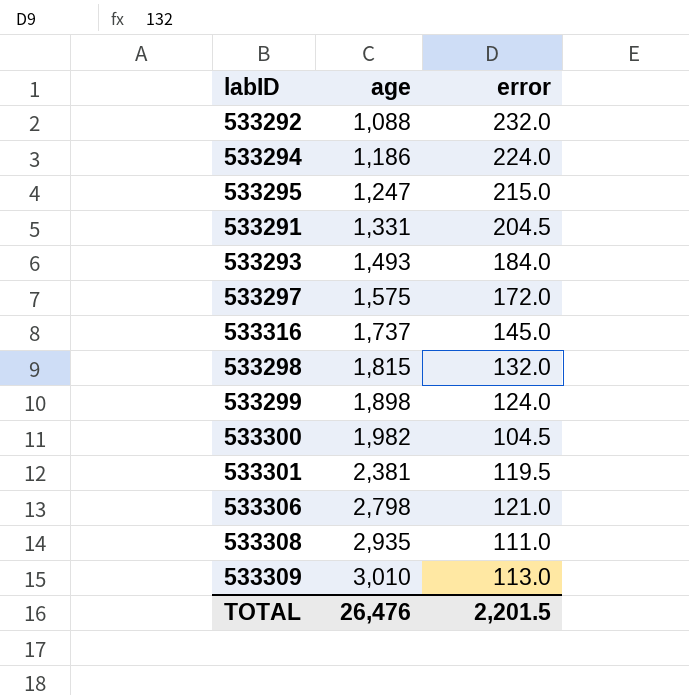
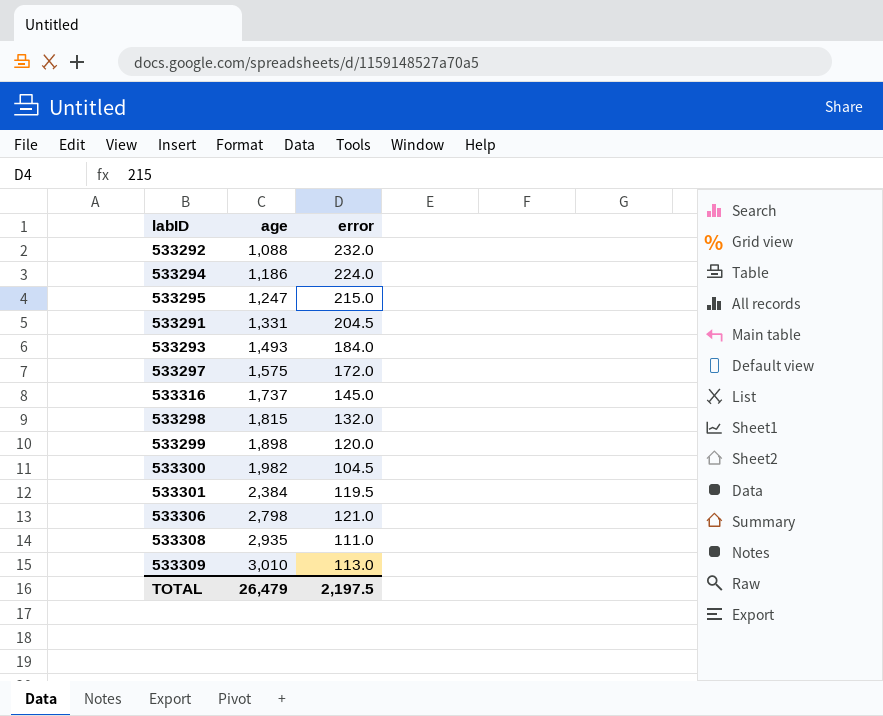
533299 | error: 124.0 -> 120.0
533301 | age: 2,381 -> 2,384
TOTAL | age: 26,476 -> 26,479
TOTAL | error: 2,201.5 -> 2,197.5

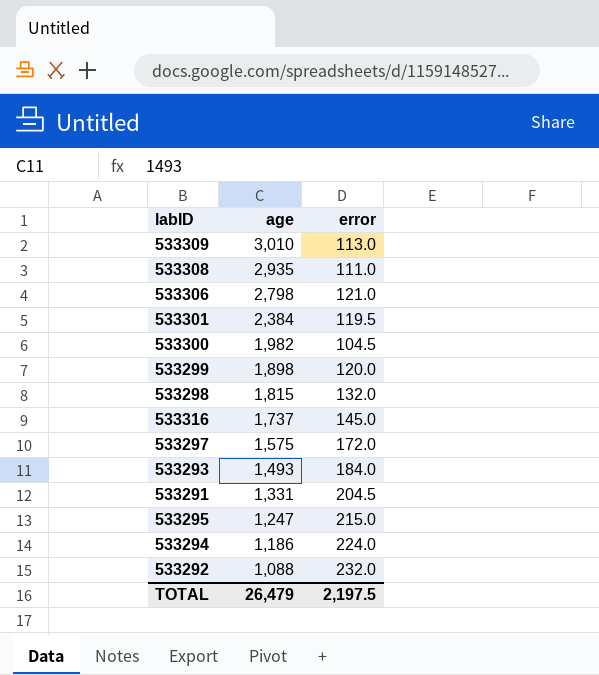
row order: age ascending -> age descending

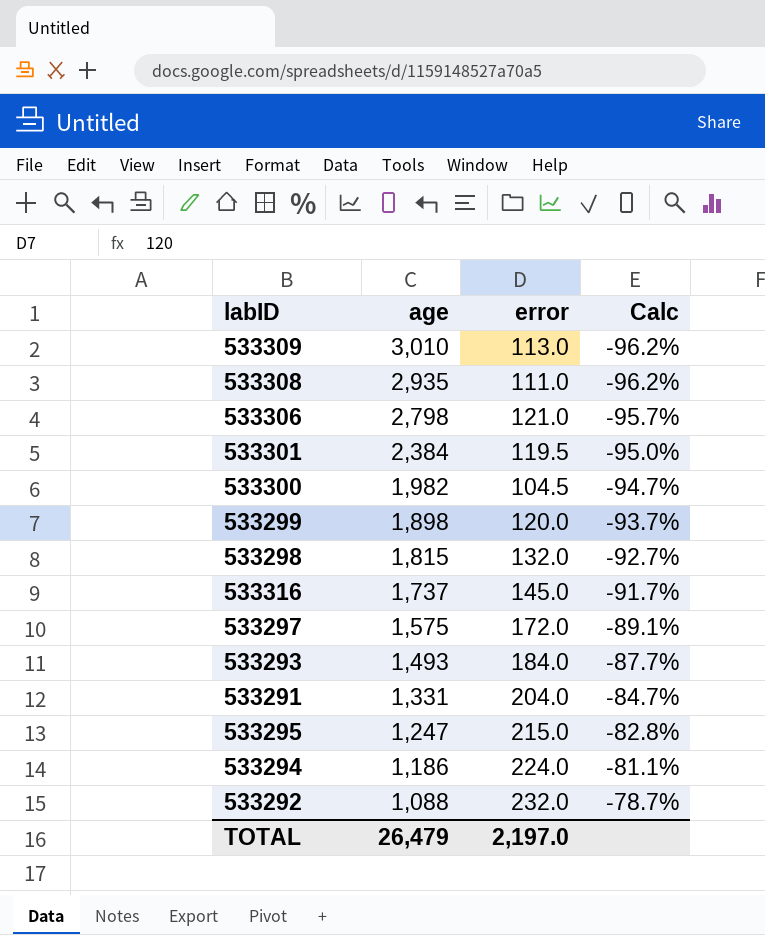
column Calc | formula: none -> ([error] - [age]) / [age]
533291 | error: 204.5 -> 204.0
TOTAL | error: 2,197.5 -> 2,197.0

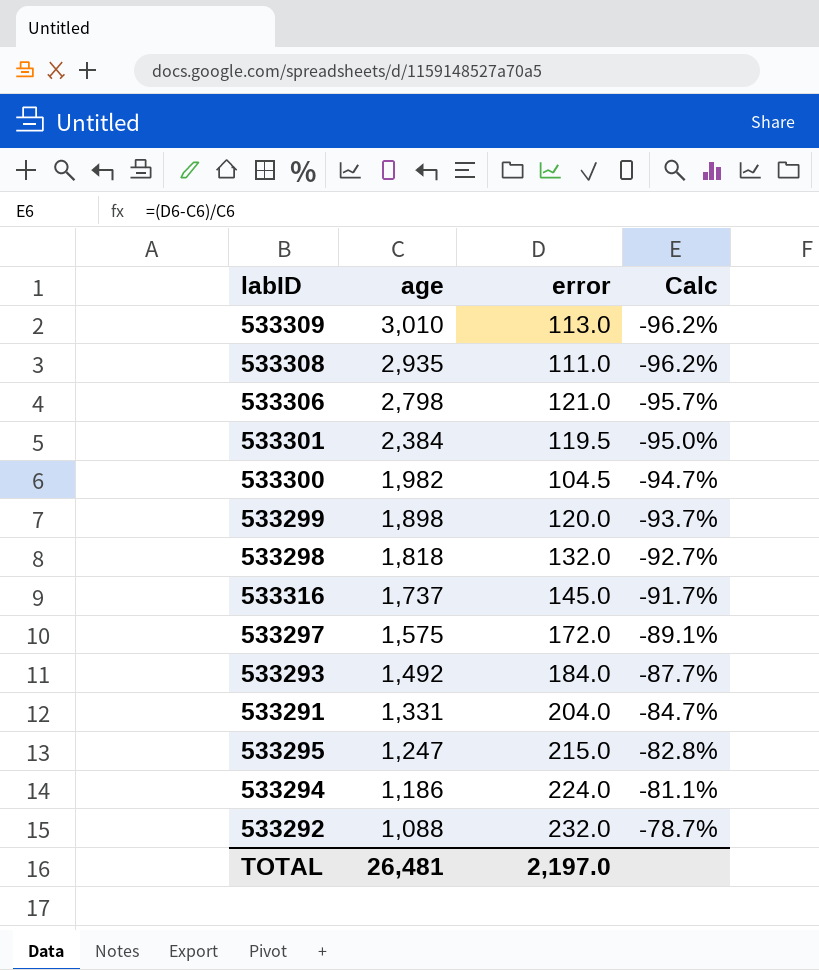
533298 | age: 1,815 -> 1,818
533293 | age: 1,493 -> 1,492
TOTAL | age: 26,479 -> 26,481

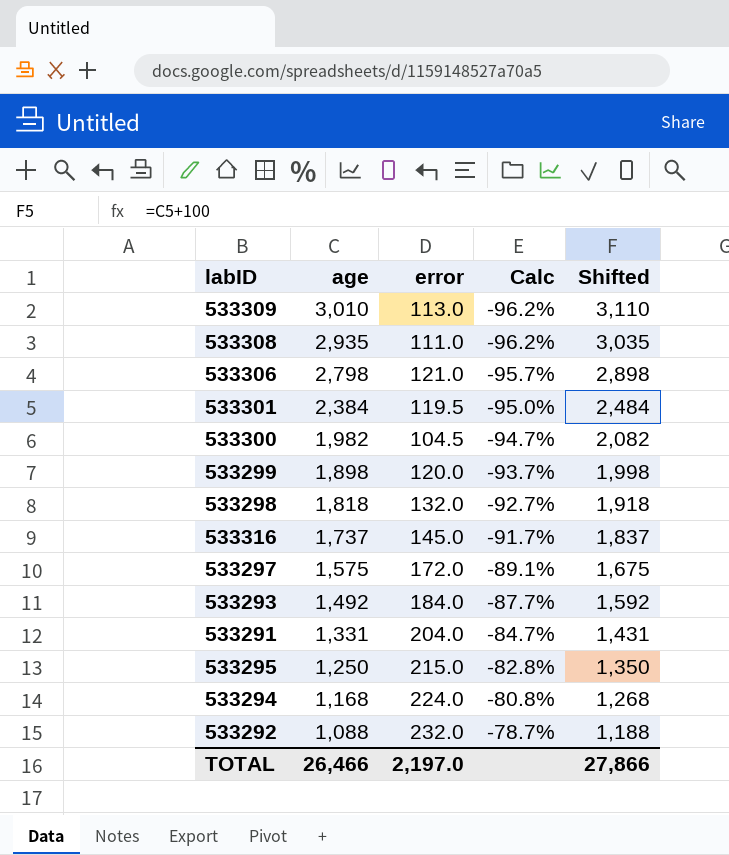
column Shifted | formula: none -> [age] + 100
533295 | age: 1,247 -> 1,250
533294 | age: 1,186 -> 1,168
533294 | Calc: -81.1% -> -80.8%
TOTAL | age: 26,481 -> 26,466

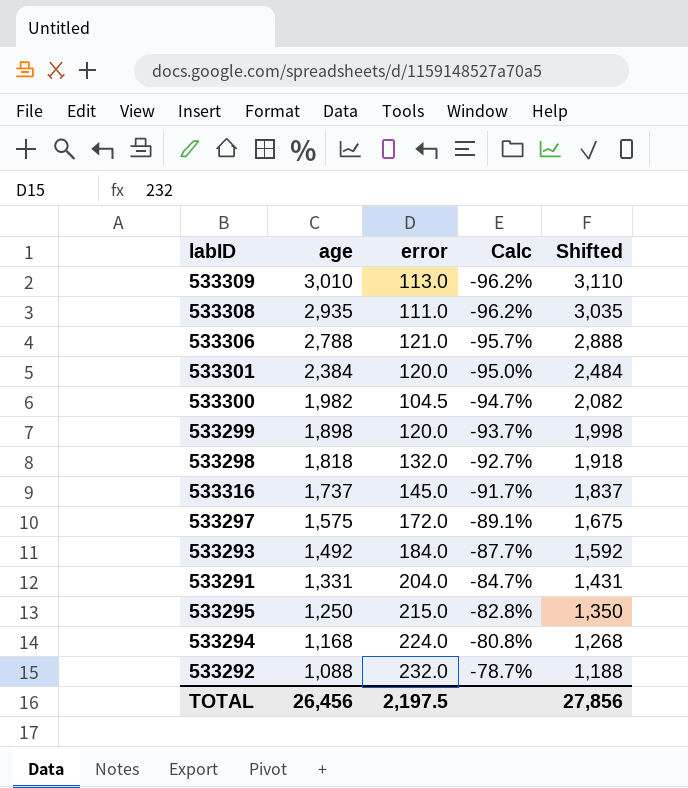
533306 | age: 2,798 -> 2,788
533306 | Shifted: 2,898 -> 2,888
533301 | error: 119.5 -> 120.0
TOTAL | age: 26,466 -> 26,456
TOTAL | error: 2,197.0 -> 2,197.5
TOTAL | Shifted: 27,866 -> 27,856

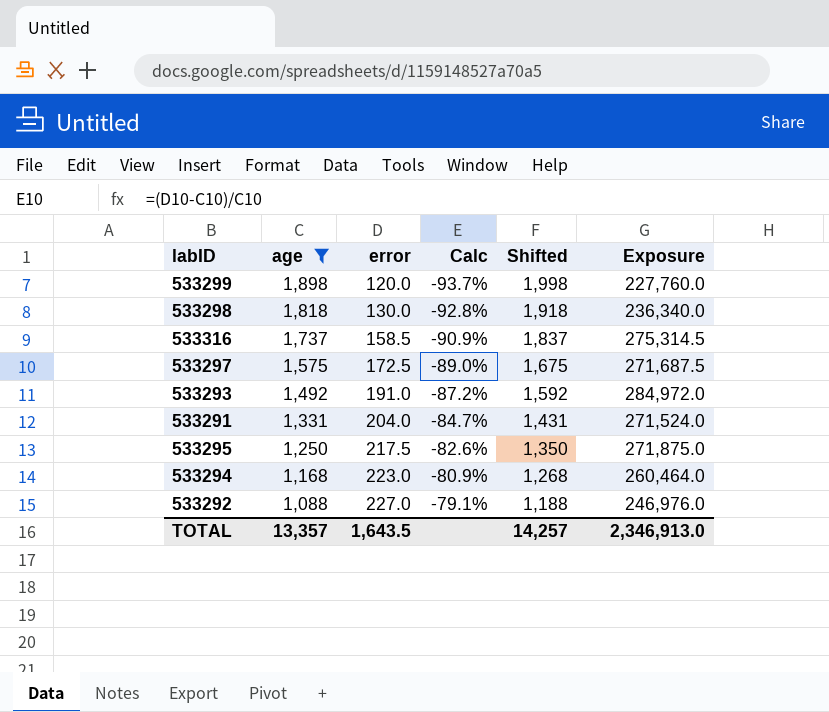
filter: none -> age <= 1,898
column Exposure | formula: none -> [age] * [error]
533298 | error: 132.0 -> 130.0
533298 | Calc: -92.7% -> -92.8%
533316 | error: 145.0 -> 158.5
533316 | Calc: -91.7% -> -90.9%
533297 | error: 172.0 -> 172.5
533297 | Calc: -89.1% -> -89.0%
533293 | error: 184.0 -> 191.0
533293 | Calc: -87.7% -> -87.2%
533295 | error: 215.0 -> 217.5
533295 | Calc: -82.8% -> -82.6%
533294 | error: 224.0 -> 223.0
533294 | Calc: -80.8% -> -80.9%
533292 | error: 232.0 -> 227.0
533292 | Calc: -78.7% -> -79.1%
TOTAL | age: 26,456 -> 13,357
TOTAL | error: 2,197.5 -> 1,643.5
TOTAL | Shifted: 27,856 -> 14,257

